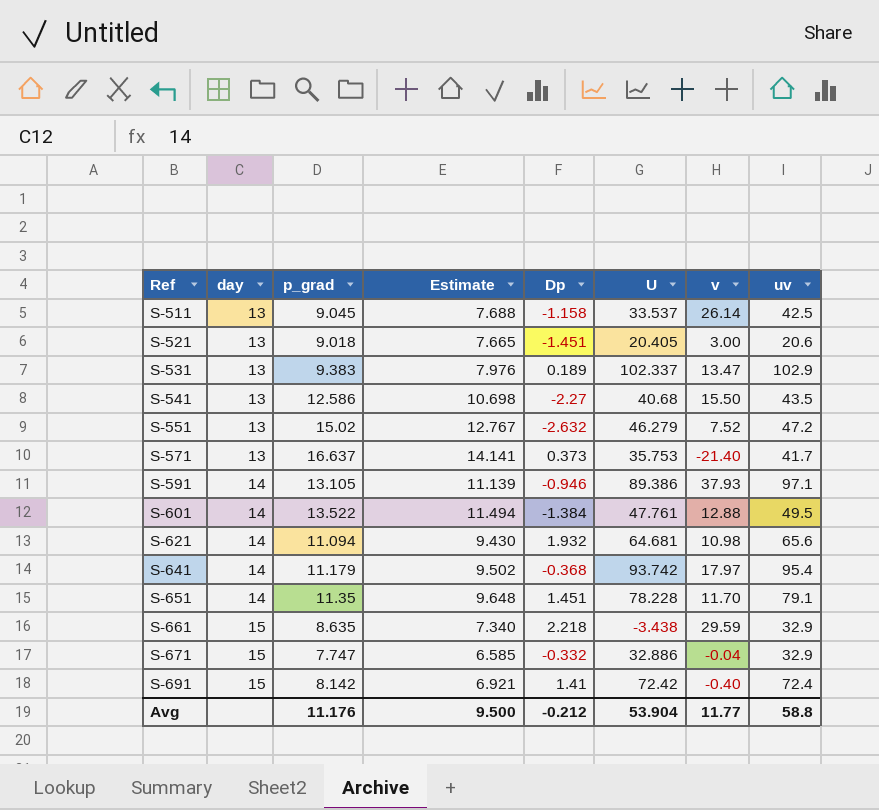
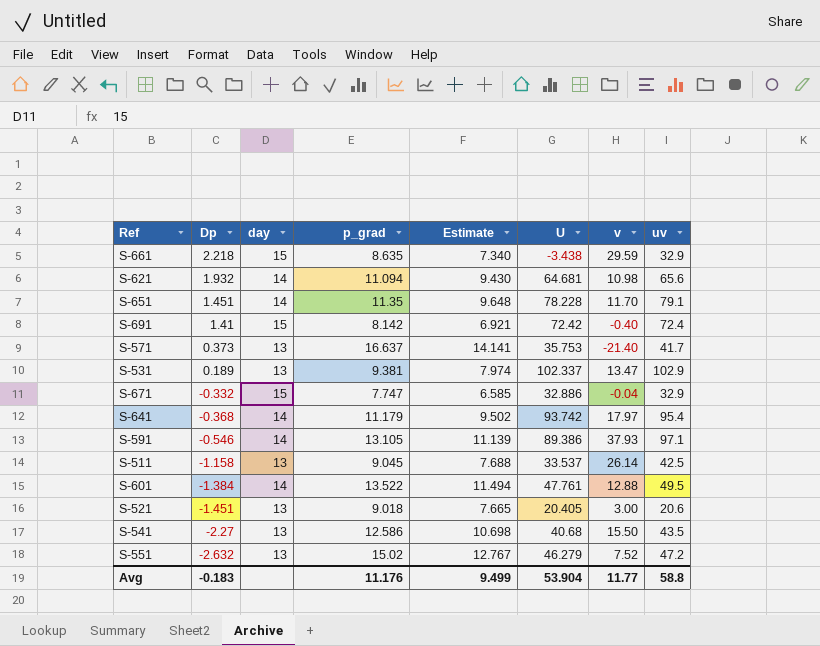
row order: Ref ascending -> Dp descending
column Dp | position: 5 -> 2
S-531 | p_grad: 9.383 -> 9.381
S-531 | Estimate: 7.976 -> 7.974
S-591 | Dp: -0.946 -> -0.546
Avg | Dp: -0.212 -> -0.183
Avg | Estimate: 9.500 -> 9.499

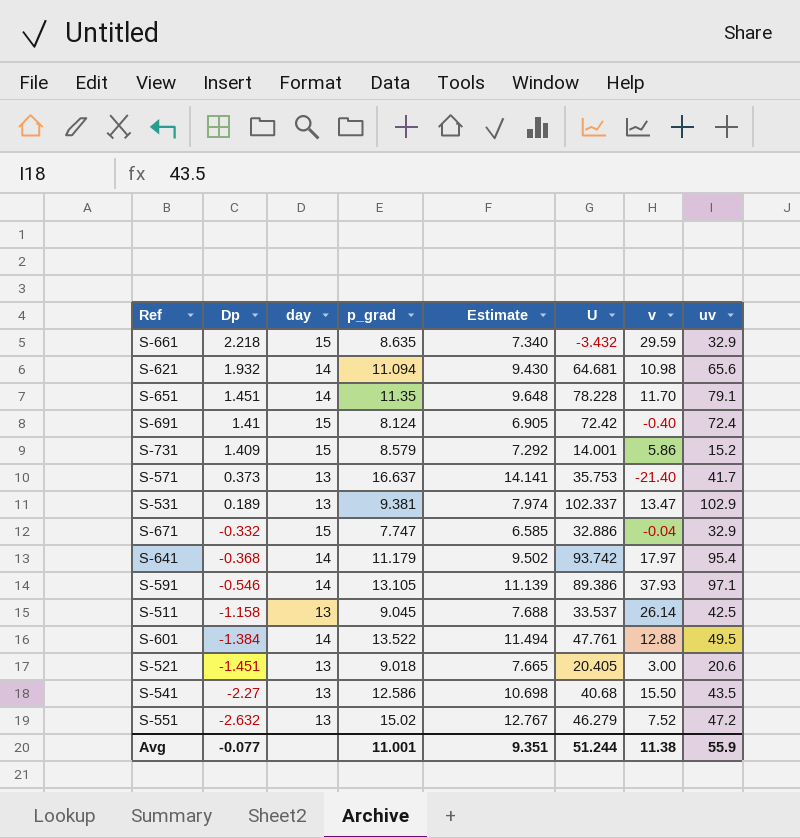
S-661 | U: -3.438 -> -3.432
S-691 | p_grad: 8.142 -> 8.124
S-691 | Estimate: 6.921 -> 6.905
row S-731: none -> 1.409 | 15 | 8.579 | 7.292 | 14.001 | 5.86 | 15.2
Avg | Dp: -0.183 -> -0.077
Avg | p_grad: 11.176 -> 11.001
Avg | Estimate: 9.499 -> 9.351
Avg | U: 53.904 -> 51.244
Avg | v: 11.77 -> 11.38
Avg | uv: 58.8 -> 55.9

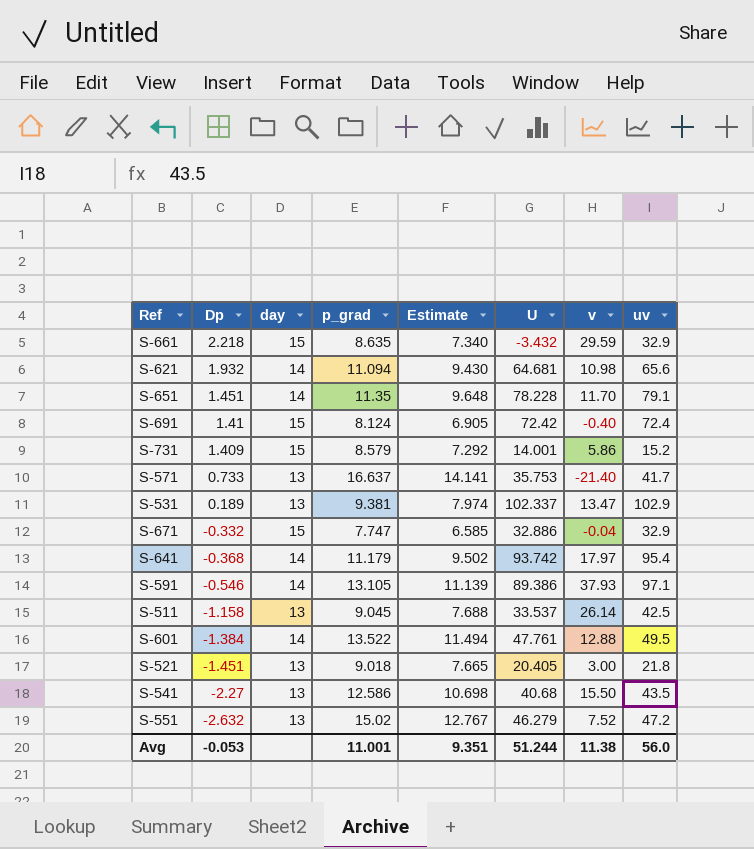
S-571 | Dp: 0.373 -> 0.733
S-521 | uv: 20.6 -> 21.8
Avg | Dp: -0.077 -> -0.053
Avg | uv: 55.9 -> 56.0

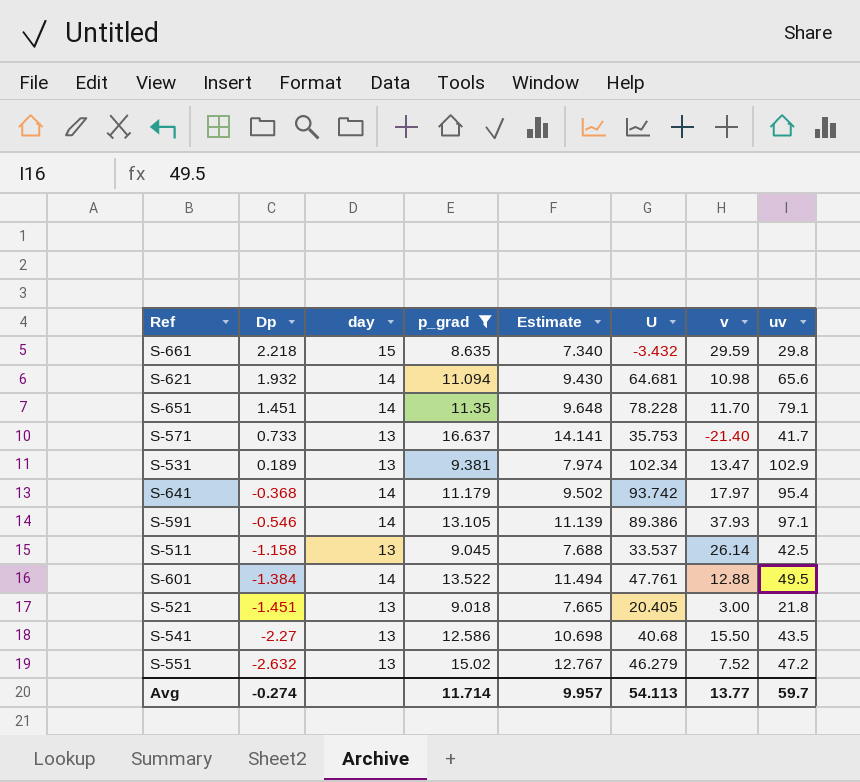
filter: none -> p_grad >= 8.635
S-661 | uv: 32.9 -> 29.8
S-531 | U: 102.337 -> 102.34
Avg | Dp: -0.053 -> -0.274
Avg | p_grad: 11.001 -> 11.714
Avg | Estimate: 9.351 -> 9.957
Avg | U: 51.244 -> 54.113
Avg | v: 11.38 -> 13.77
Avg | uv: 56.0 -> 59.7

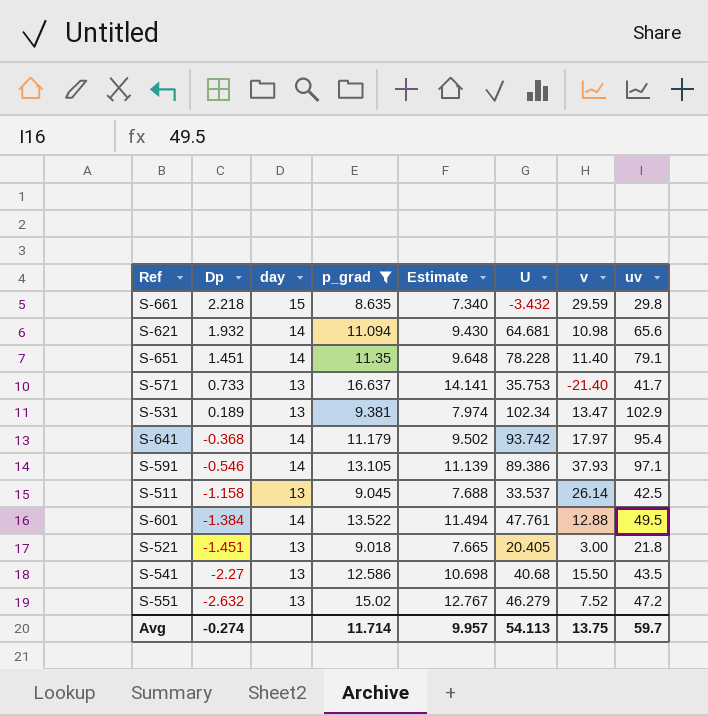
S-651 | v: 11.70 -> 11.40
Avg | v: 13.77 -> 13.75

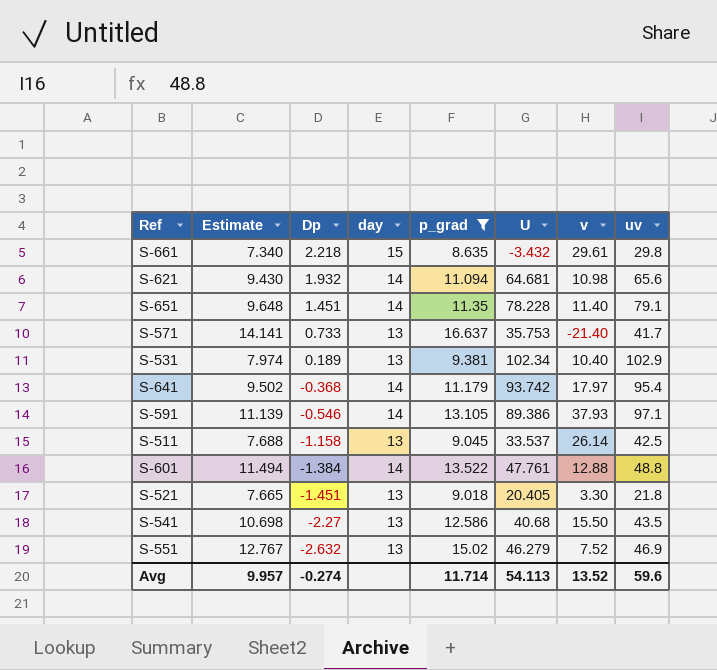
column Estimate | position: 5 -> 2
S-661 | v: 29.59 -> 29.61
S-531 | v: 13.47 -> 10.40
S-601 | uv: 49.5 -> 48.8
S-521 | v: 3.00 -> 3.30
S-551 | uv: 47.2 -> 46.9
Avg | v: 13.75 -> 13.52
Avg | uv: 59.7 -> 59.6

